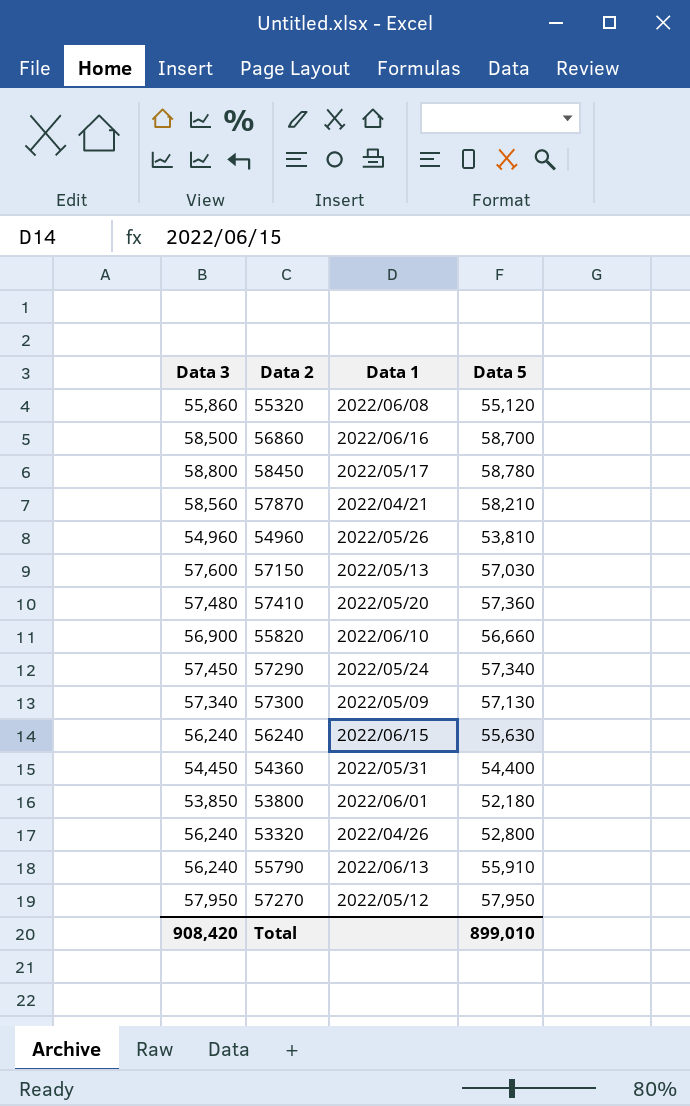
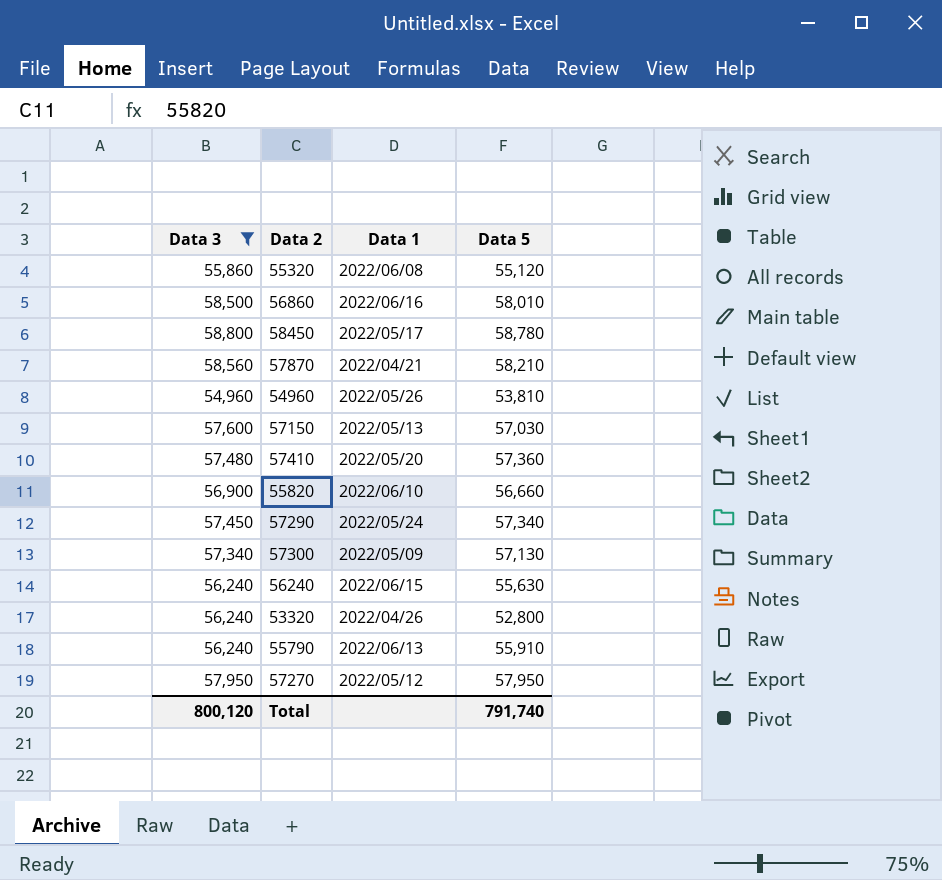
filter: none -> Data 3 >= 54,960
56860 | Data 5: 58,700 -> 58,010
Total | Data 3: 908,420 -> 800,120
Total | Data 5: 899,010 -> 791,740

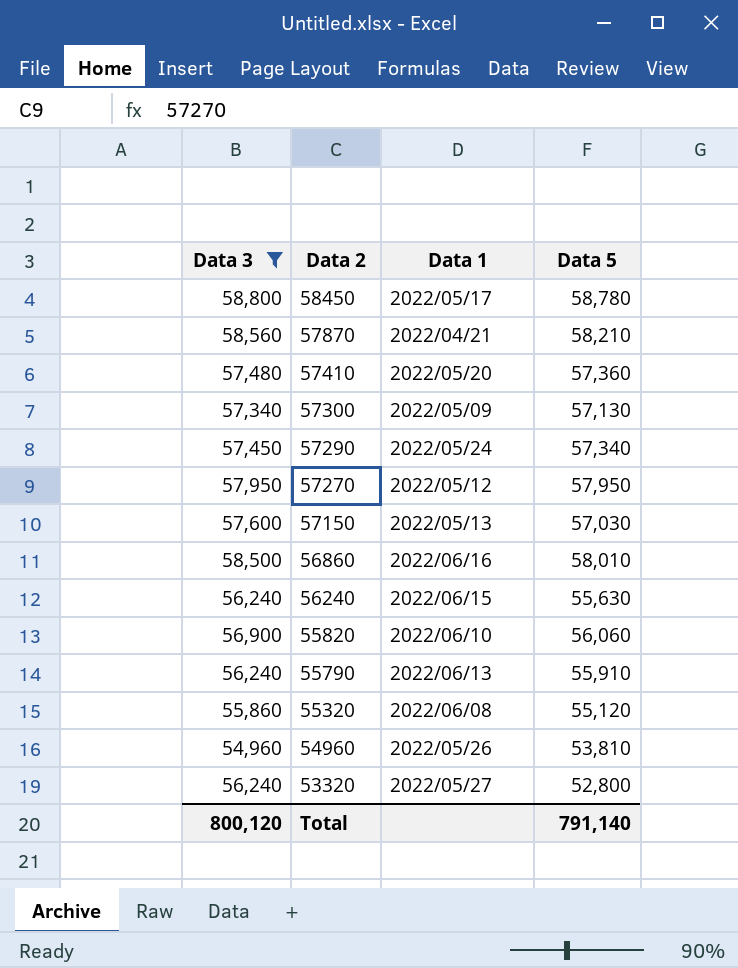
row order: none -> Data 2 descending
55820 | Data 5: 56,660 -> 56,060
53320 | Data 1: 2022/04/26 -> 2022/05/27
Total | Data 5: 791,740 -> 791,140

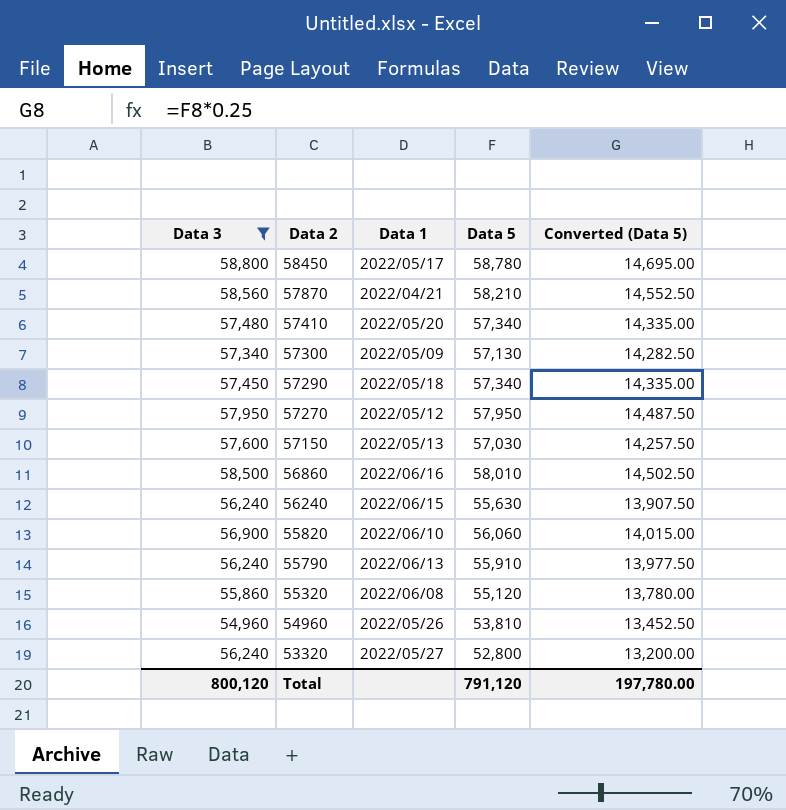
column Converted (Data 5) | formula: none -> [Data 5] * 0.25
57410 | Data 5: 57,360 -> 57,340
57290 | Data 1: 2022/05/24 -> 2022/05/18
Total | Data 5: 791,140 -> 791,120

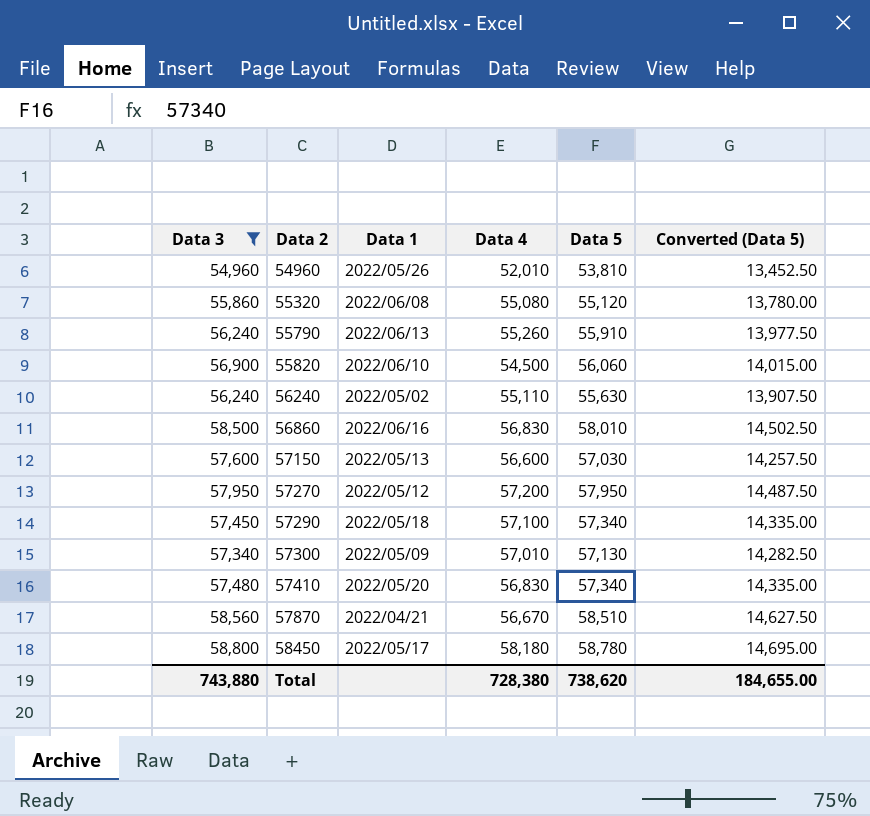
row order: Data 2 descending -> Data 2 ascending
column Data 4 | position: none -> 4
row 53320: 56,240 | 2022/05/27 | 52,800 | 13,200.00 -> none
56240 | Data 1: 2022/06/15 -> 2022/05/02
57870 | Data 5: 58,210 -> 58,510
57870 | Converted (Data 5): 14,552.50 -> 14,627.50
Total | Data 3: 800,120 -> 743,880
Total | Data 5: 791,120 -> 738,620
Total | Converted (Data 5): 197,780.00 -> 184,655.00

